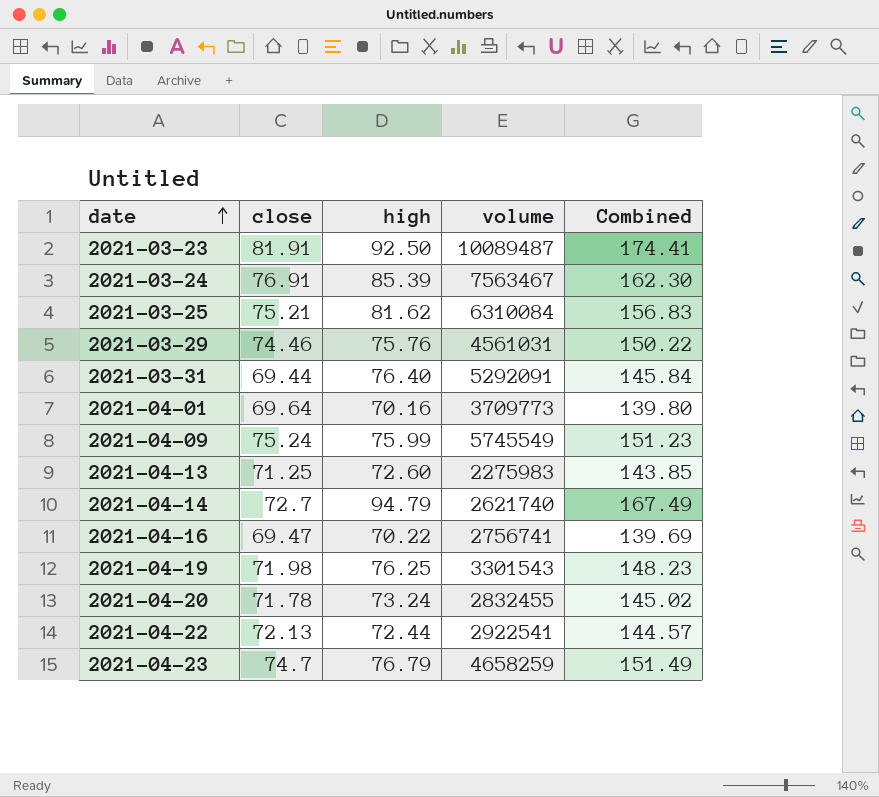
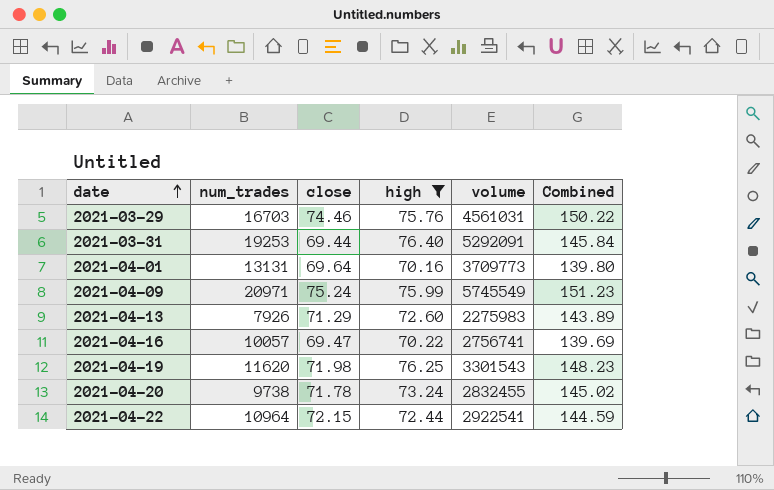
filter: none -> high <= 76.40
column num_trades | position: none -> 2
2021-04-13 | close: 71.25 -> 71.29
2021-04-13 | Combined: 143.85 -> 143.89
2021-04-22 | close: 72.13 -> 72.15
2021-04-22 | Combined: 144.57 -> 144.59

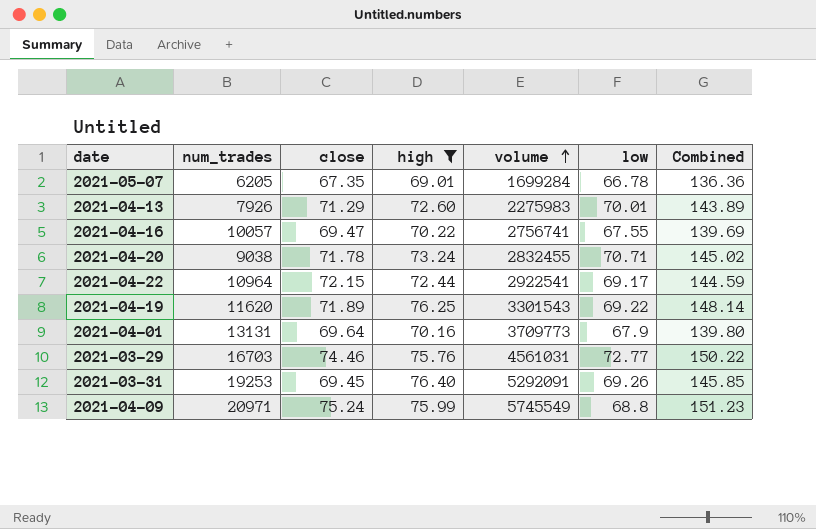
row order: date ascending -> volume ascending
column low | position: none -> 6
row 2021-05-07: none -> 6205 | 67.35 | 69.01 | 1699284 | 66.78 | 136.36
2021-04-20 | num_trades: 9738 -> 9038
2021-04-19 | close: 71.98 -> 71.89
2021-04-19 | Combined: 148.23 -> 148.14
2021-03-31 | close: 69.44 -> 69.45
2021-03-31 | Combined: 145.84 -> 145.85

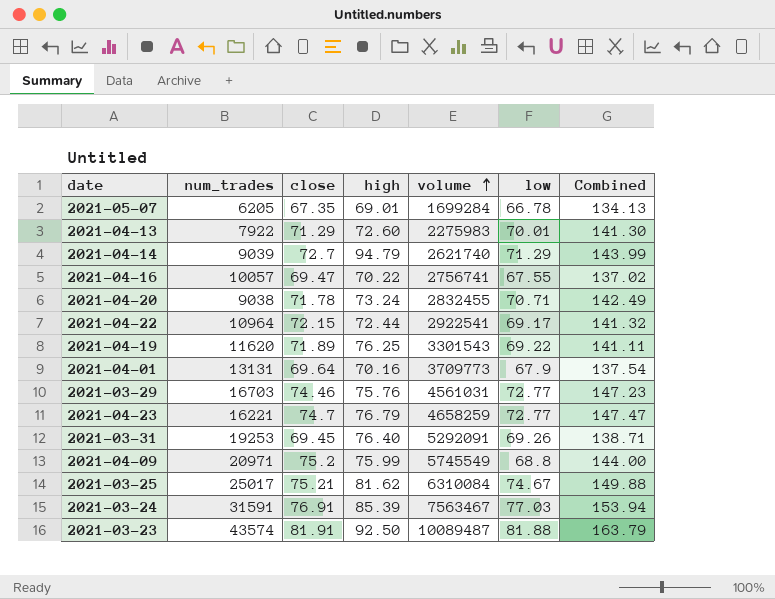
filter: high <= 76.40 -> none
column Combined | formula: [close] + [high] -> [close] + [low]
2021-04-13 | num_trades: 7926 -> 7922
2021-04-09 | close: 75.24 -> 75.2

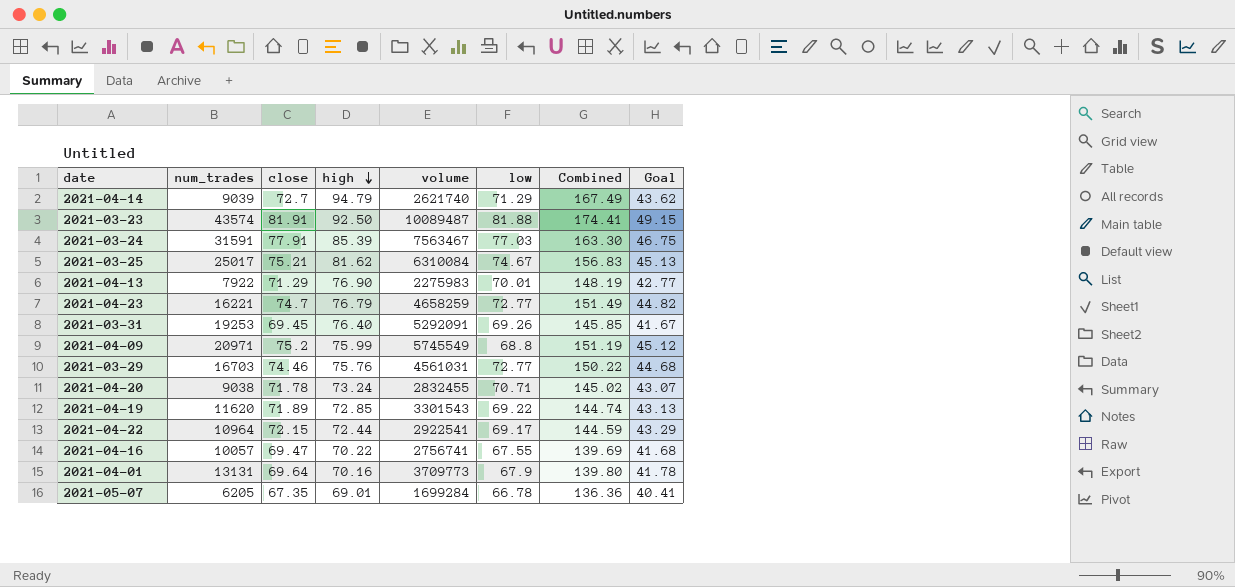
row order: volume ascending -> high descending
column Combined | formula: [close] + [low] -> [close] + [high]
column Goal | formula: none -> [close] * 0.6
2021-03-24 | close: 76.91 -> 77.91
2021-04-13 | high: 72.60 -> 76.90
2021-04-19 | high: 76.25 -> 72.85

